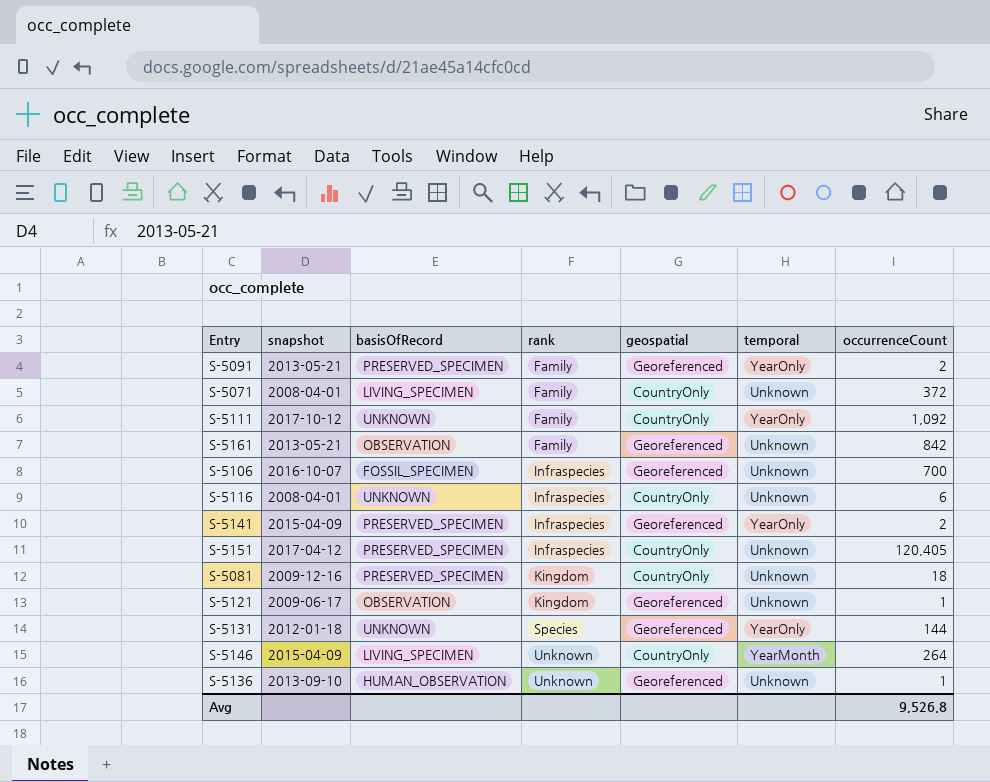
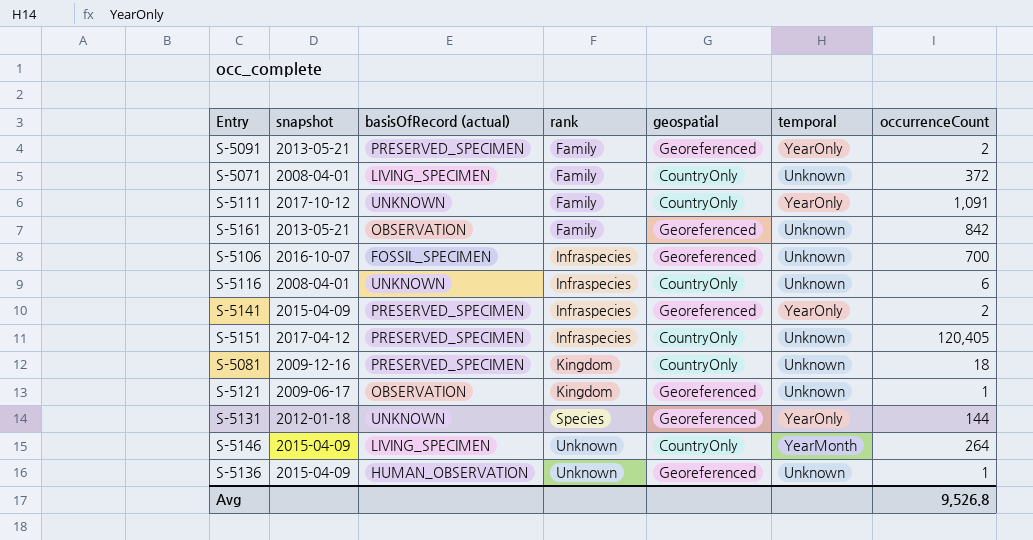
column name: basisOfRecord -> basisOfRecord (actual)
S-5111 | occurrenceCount: 1,092 -> 1,091
S-5136 | snapshot: 2013-09-10 -> 2015-04-09

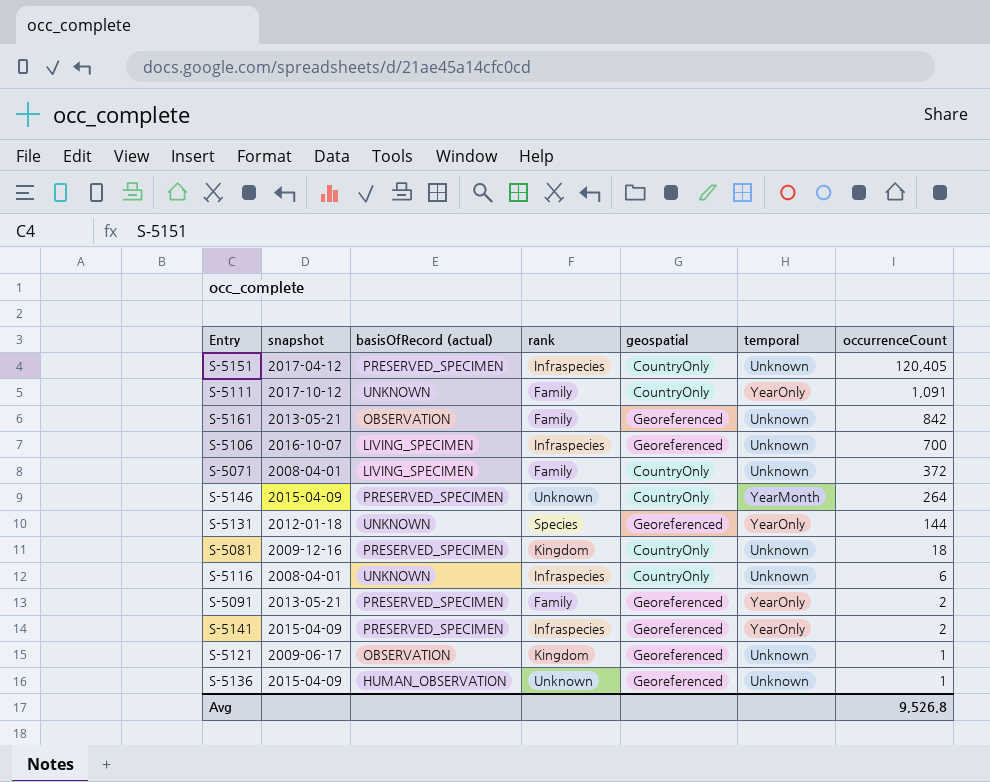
row order: rank ascending -> occurrenceCount descending
S-5106 | basisOfRecord (actual): FOSSIL_SPECIMEN -> LIVING_SPECIMEN
S-5146 | basisOfRecord (actual): LIVING_SPECIMEN -> PRESERVED_SPECIMEN

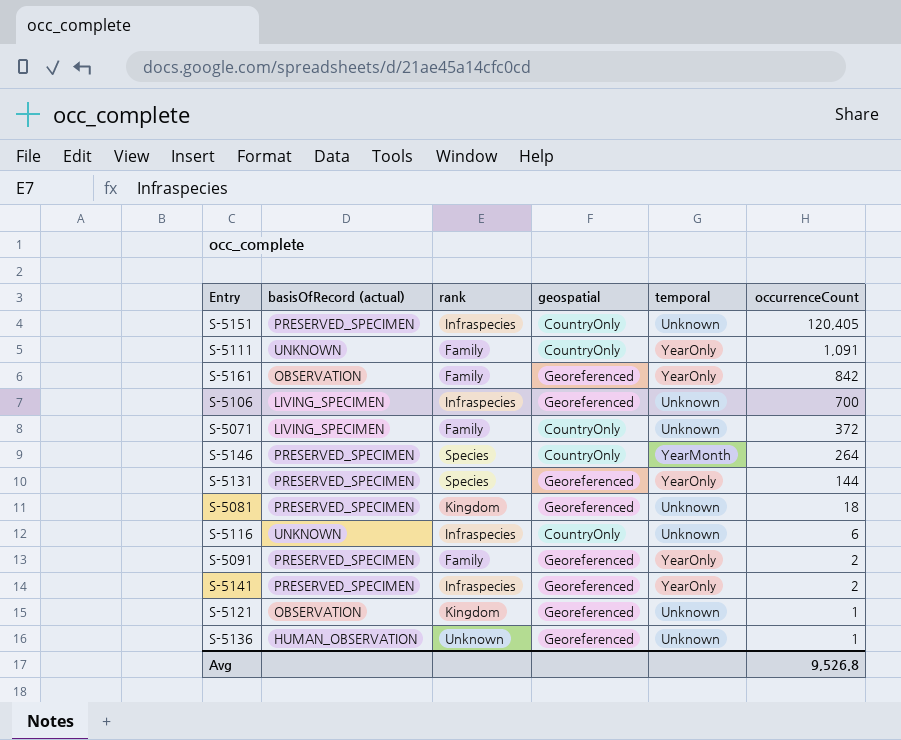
column snapshot | position: 2 -> none
S-5161 | temporal: Unknown -> YearOnly
S-5146 | rank: Unknown -> Species
S-5131 | basisOfRecord (actual): UNKNOWN -> PRESERVED_SPECIMEN
S-5081 | geospatial: CountryOnly -> Georeferenced

